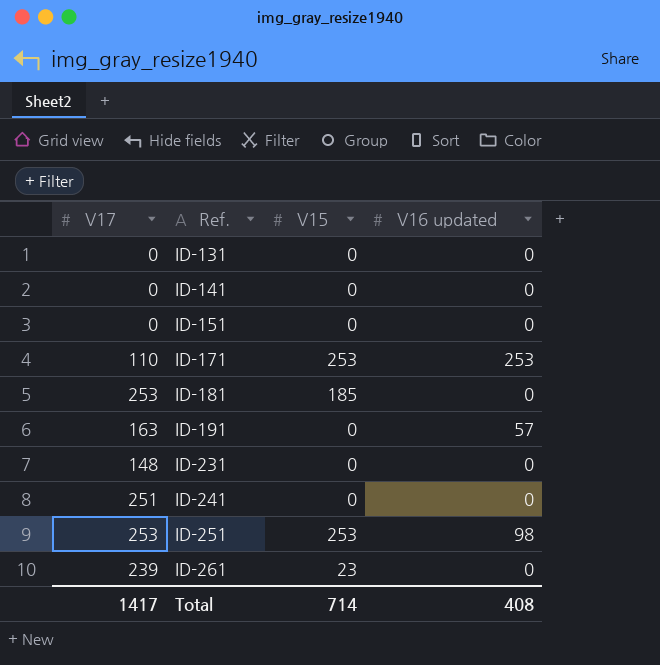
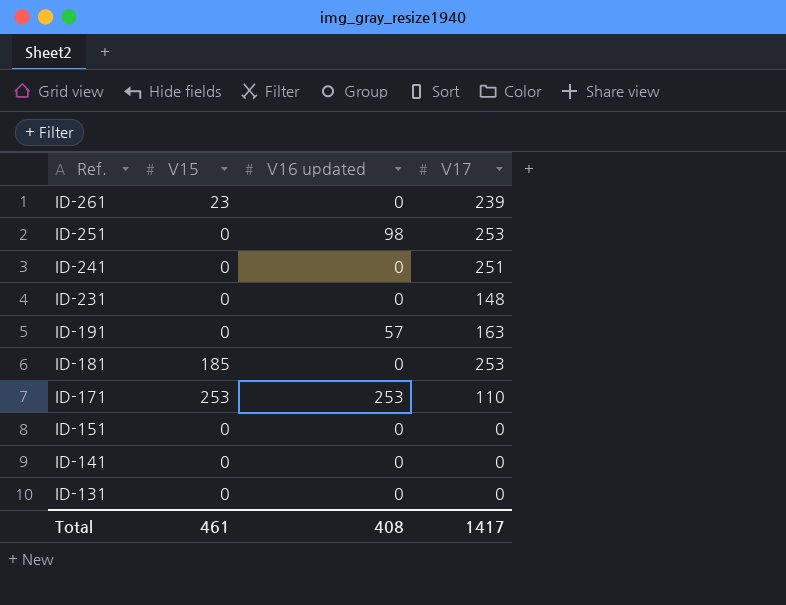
row order: Ref. ascending -> Ref. descending
column V17 | position: 1 -> 4
ID-251 | V15: 253 -> 0
Total | V15: 714 -> 461

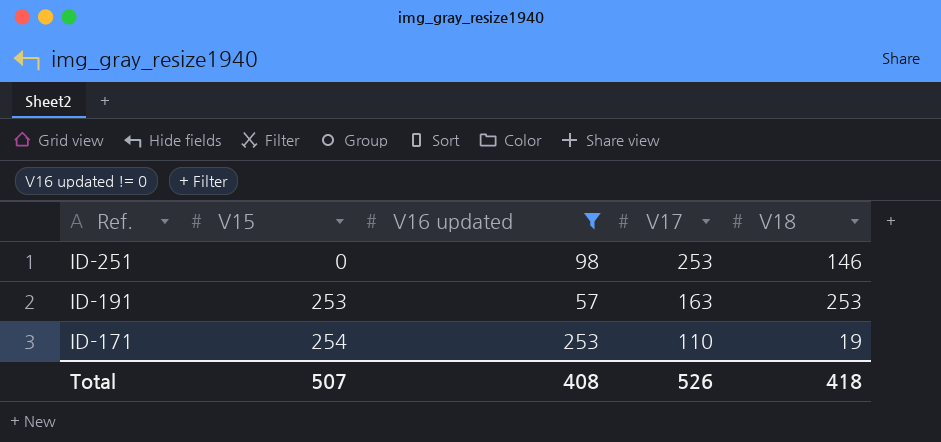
filter: none -> V16 updated != 0
column V18 | position: none -> 5
ID-191 | V15: 0 -> 253
ID-171 | V15: 253 -> 254
Total | V15: 461 -> 507
Total | V17: 1417 -> 526

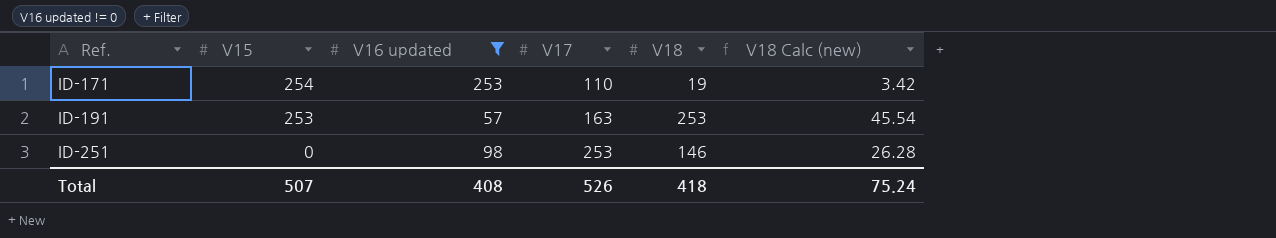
row order: Ref. descending -> Ref. ascending
column V18 Calc (new) | formula: none -> [V18] * 0.18

